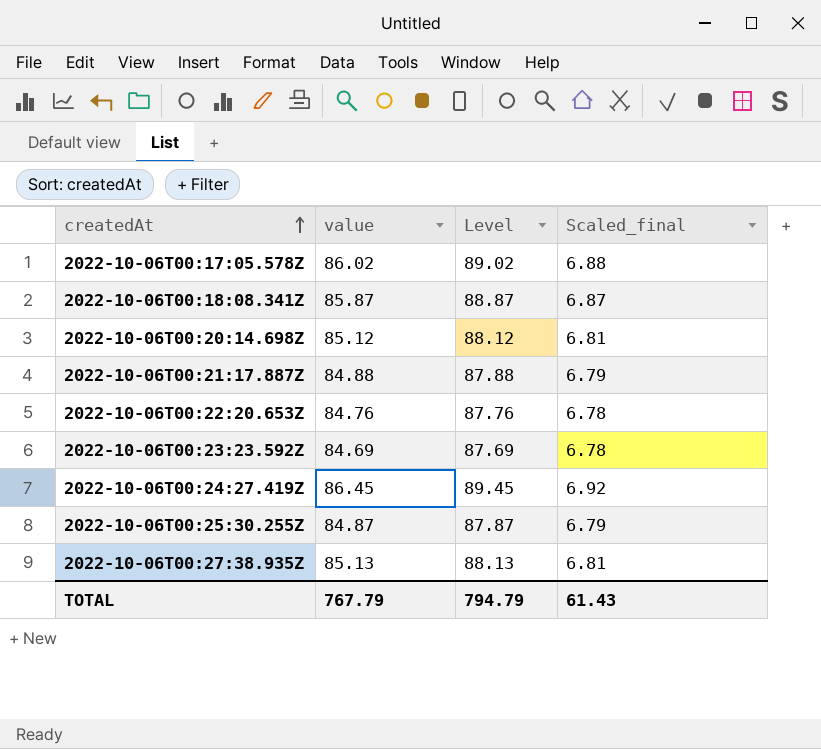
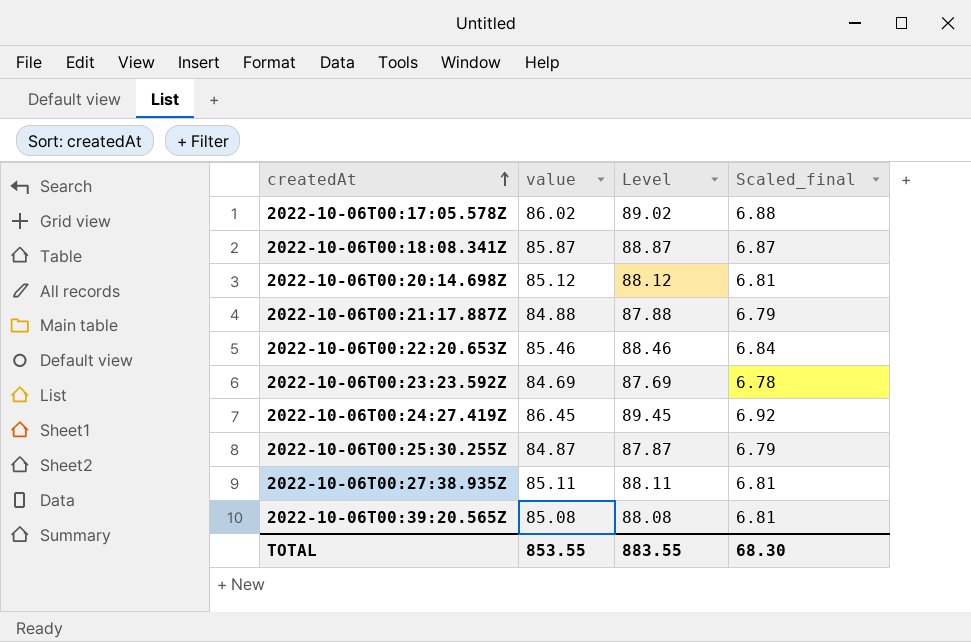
2022-10-06T00:22:20.653Z | value: 84.76 -> 85.46
2022-10-06T00:22:20.653Z | Level: 87.76 -> 88.46
2022-10-06T00:22:20.653Z | Scaled_final: 6.78 -> 6.84
2022-10-06T00:27:38.935Z | value: 85.13 -> 85.11
2022-10-06T00:27:38.935Z | Level: 88.13 -> 88.11
row 2022-10-06T00:39:20.565Z: none -> 85.08 | 88.08 | 6.81
TOTAL | value: 767.79 -> 853.55
TOTAL | Level: 794.79 -> 883.55
TOTAL | Scaled_final: 61.43 -> 68.30

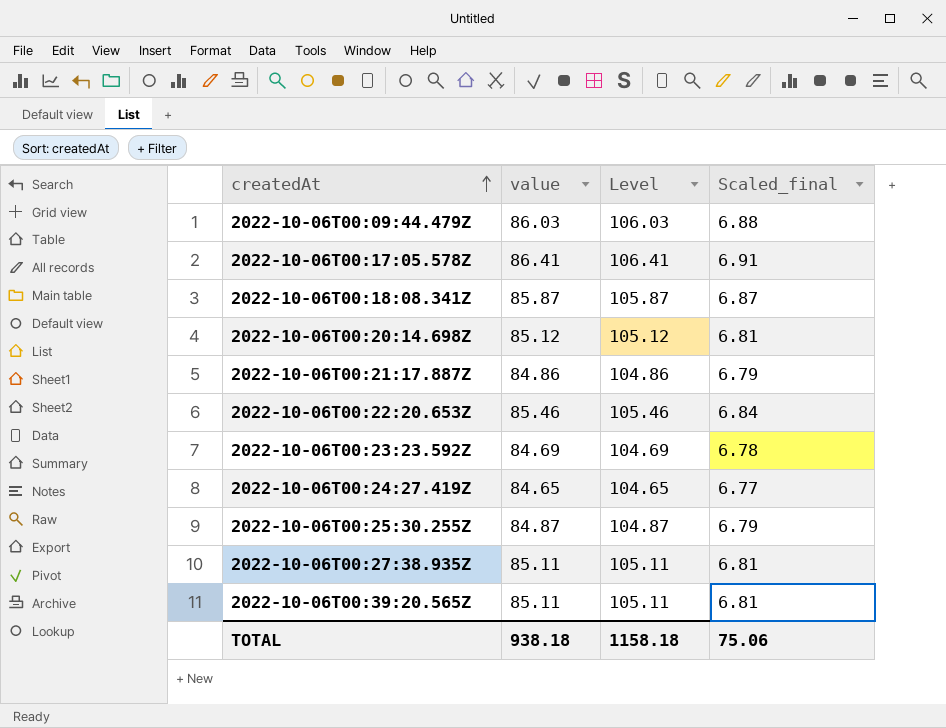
column Level | formula: [value] + 3 -> [value] + 20
row 2022-10-06T00:09:44.479Z: none -> 86.03 | 106.03 | 6.88
2022-10-06T00:17:05.578Z | value: 86.02 -> 86.41
2022-10-06T00:17:05.578Z | Scaled_final: 6.88 -> 6.91
2022-10-06T00:21:17.887Z | value: 84.88 -> 84.86
2022-10-06T00:24:27.419Z | value: 86.45 -> 84.65
2022-10-06T00:24:27.419Z | Scaled_final: 6.92 -> 6.77
2022-10-06T00:39:20.565Z | value: 85.08 -> 85.11
TOTAL | value: 853.55 -> 938.18
TOTAL | Level: 883.55 -> 1158.18
TOTAL | Scaled_final: 68.30 -> 75.06

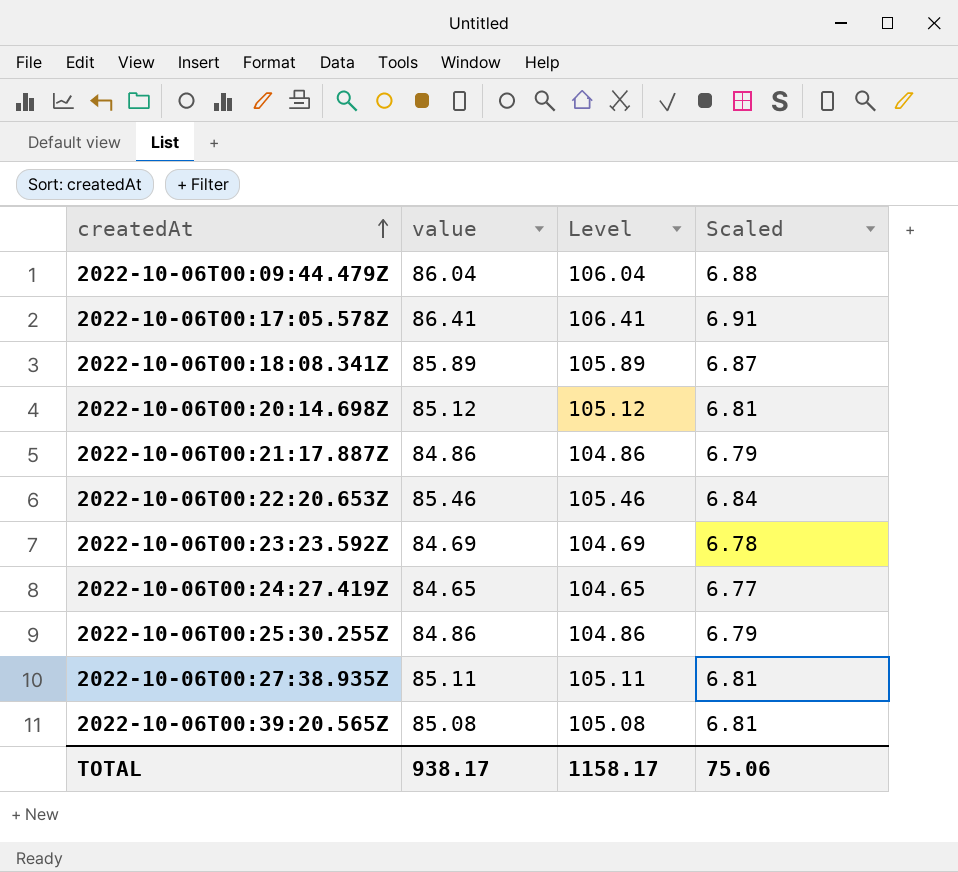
column name: Scaled_final -> Scaled
2022-10-06T00:09:44.479Z | value: 86.03 -> 86.04
2022-10-06T00:09:44.479Z | Level: 106.03 -> 106.04
2022-10-06T00:18:08.341Z | value: 85.87 -> 85.89
2022-10-06T00:18:08.341Z | Level: 105.87 -> 105.89
2022-10-06T00:25:30.255Z | value: 84.87 -> 84.86
2022-10-06T00:25:30.255Z | Level: 104.87 -> 104.86
2022-10-06T00:39:20.565Z | value: 85.11 -> 85.08
2022-10-06T00:39:20.565Z | Level: 105.11 -> 105.08
TOTAL | value: 938.18 -> 938.17
TOTAL | Level: 1158.18 -> 1158.17

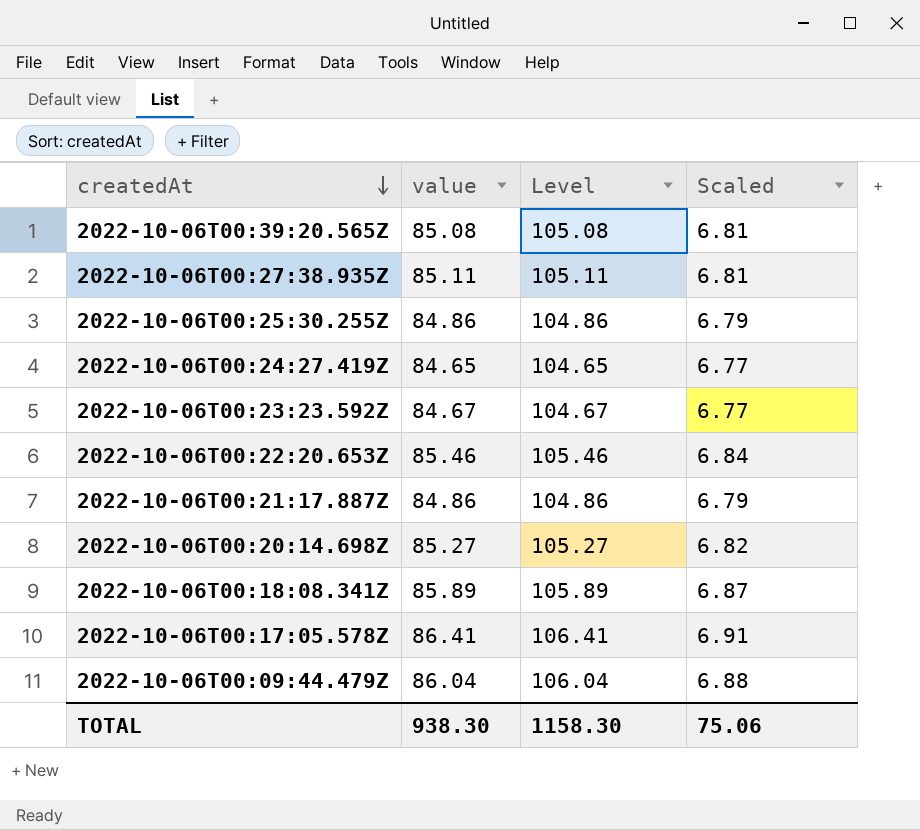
row order: createdAt ascending -> createdAt descending
2022-10-06T00:23:23.592Z | value: 84.69 -> 84.67
2022-10-06T00:23:23.592Z | Level: 104.69 -> 104.67
2022-10-06T00:23:23.592Z | Scaled: 6.78 -> 6.77
2022-10-06T00:20:14.698Z | value: 85.12 -> 85.27
2022-10-06T00:20:14.698Z | Level: 105.12 -> 105.27
2022-10-06T00:20:14.698Z | Scaled: 6.81 -> 6.82
TOTAL | value: 938.17 -> 938.30
TOTAL | Level: 1158.17 -> 1158.30

